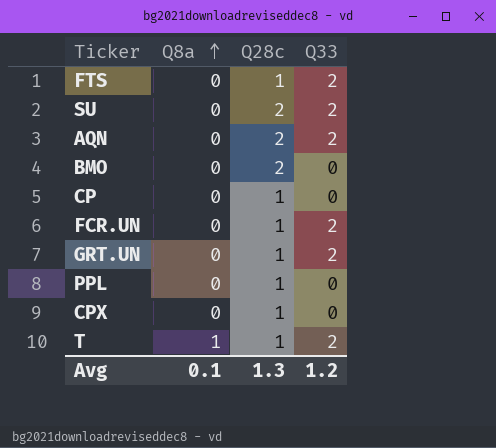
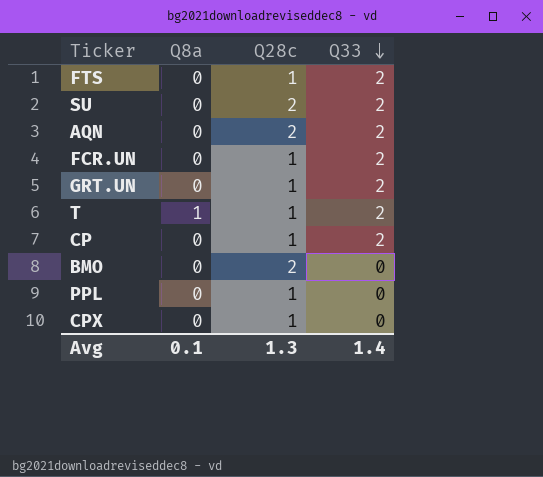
row order: Q8a ascending -> Q33 descending
CP | Q33: 0 -> 2
Avg | Q33: 1.2 -> 1.4

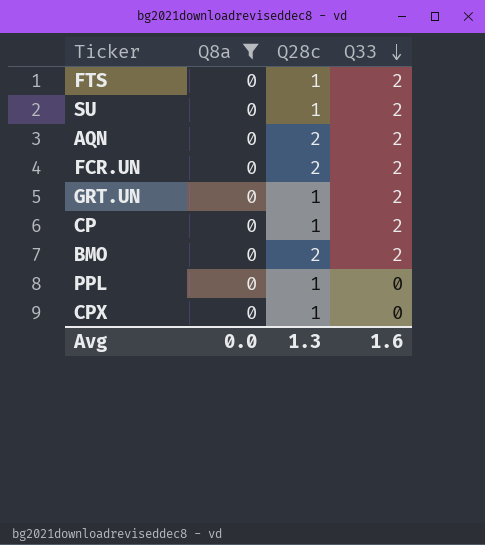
filter: none -> Q8a = 0
SU | Q28c: 2 -> 1
FCR.UN | Q28c: 1 -> 2
BMO | Q33: 0 -> 2
Avg | Q8a: 0.1 -> 0.0
Avg | Q33: 1.4 -> 1.6

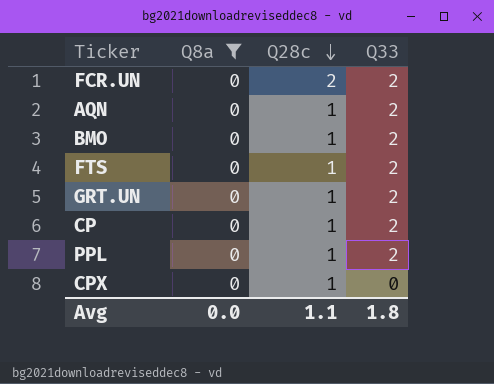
row order: Q33 descending -> Q28c descending
row SU: 0 | 1 | 2 -> none
AQN | Q28c: 2 -> 1
BMO | Q28c: 2 -> 1
PPL | Q33: 0 -> 2
Avg | Q28c: 1.3 -> 1.1
Avg | Q33: 1.6 -> 1.8

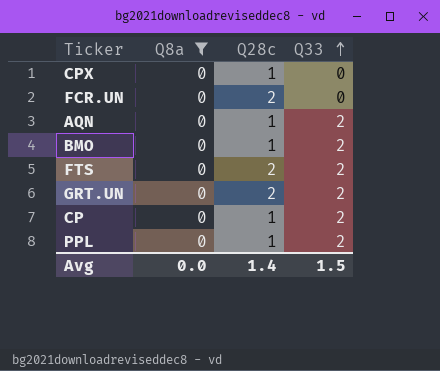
row order: Q28c descending -> Q33 ascending
FCR.UN | Q33: 2 -> 0
FTS | Q28c: 1 -> 2
GRT.UN | Q28c: 1 -> 2
Avg | Q28c: 1.1 -> 1.4
Avg | Q33: 1.8 -> 1.5

